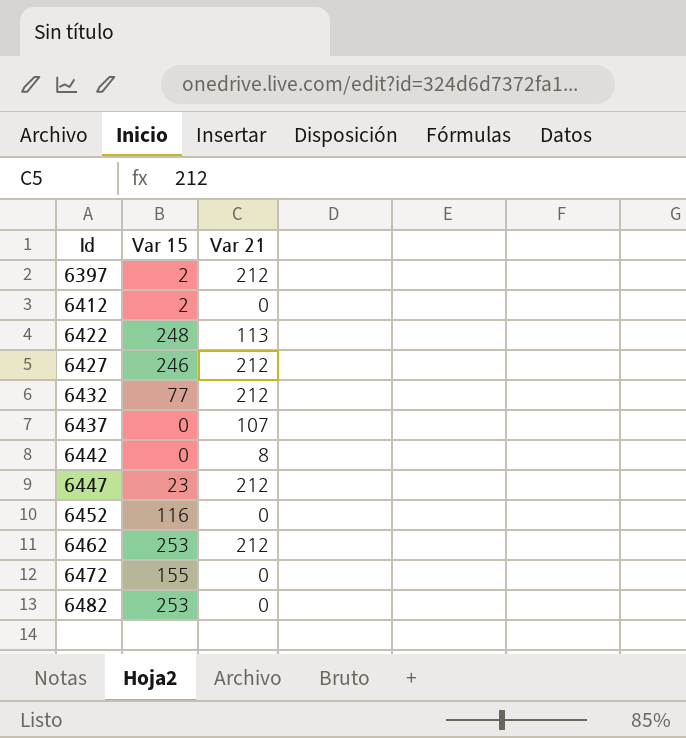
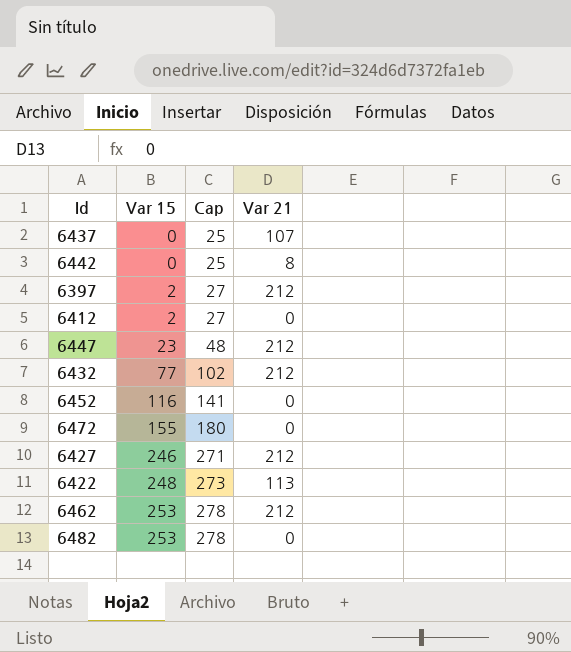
row order: Id ascending -> Var 15 ascending
column Cap | formula: none -> [Var 15] + 25

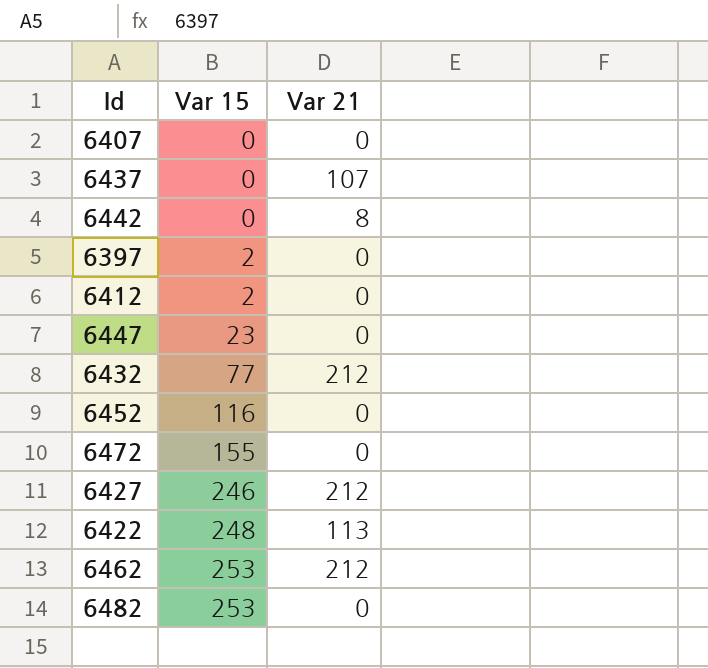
column Cap | formula: [Var 15] + 25 -> none
row 6407: none -> 0 | 0
6397 | Var 21: 212 -> 0
6447 | Var 21: 212 -> 0

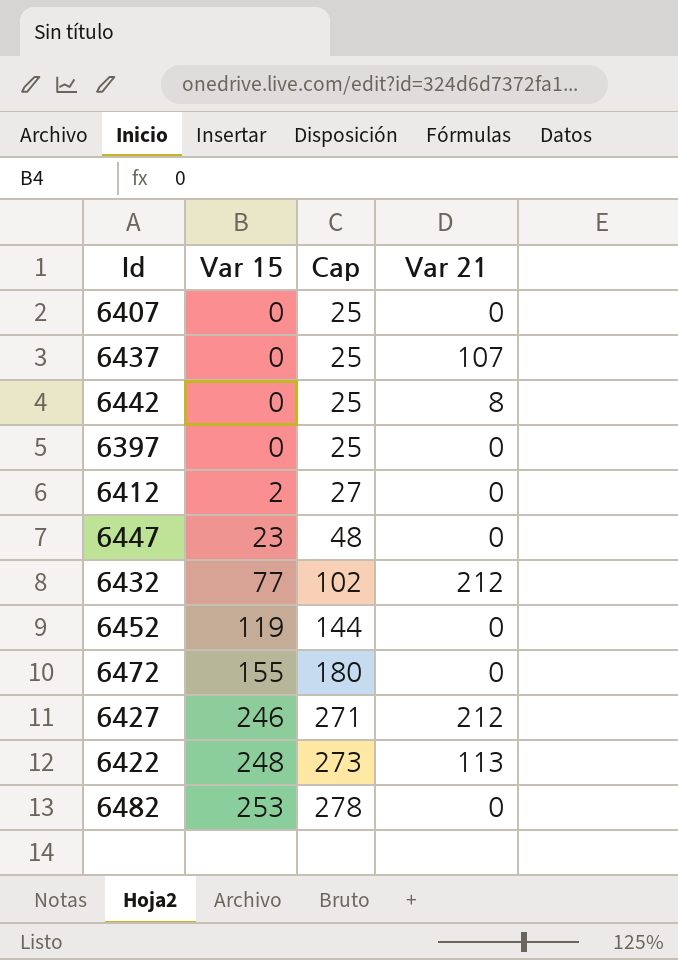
column Cap | formula: none -> [Var 15] + 25
row 6462: 253 | 212 -> none
6397 | Var 15: 2 -> 0
6452 | Var 15: 116 -> 119

